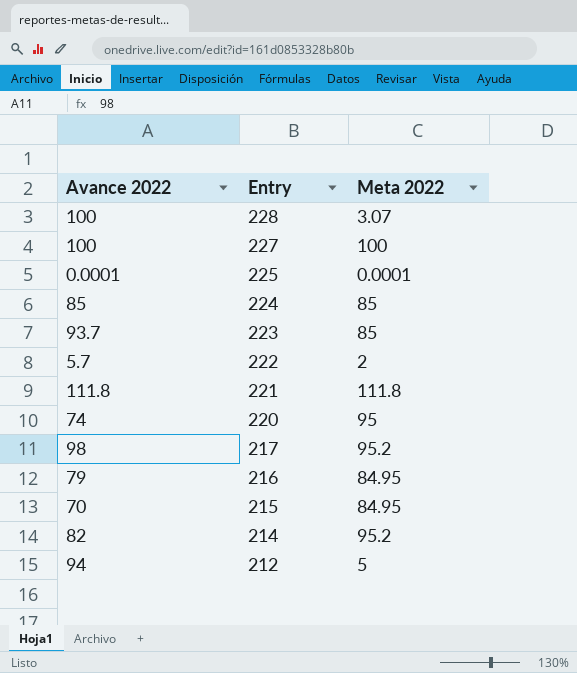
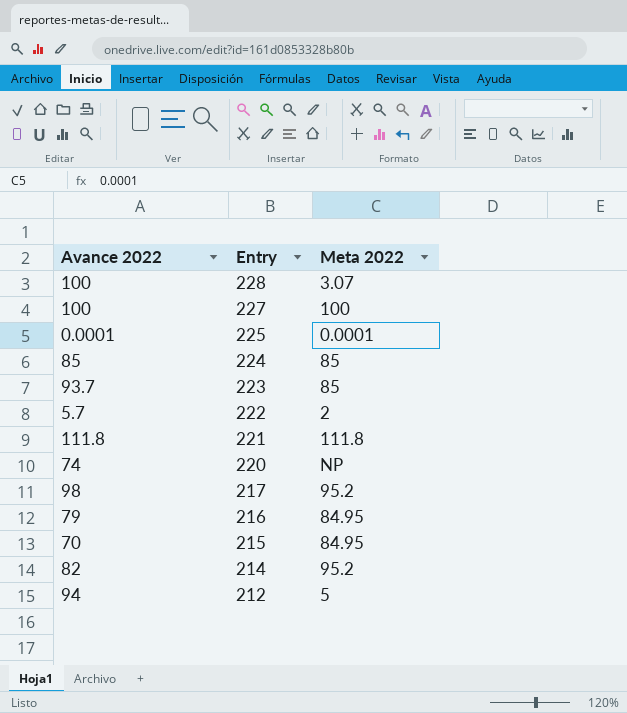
220 | Meta 2022: 95 -> NP

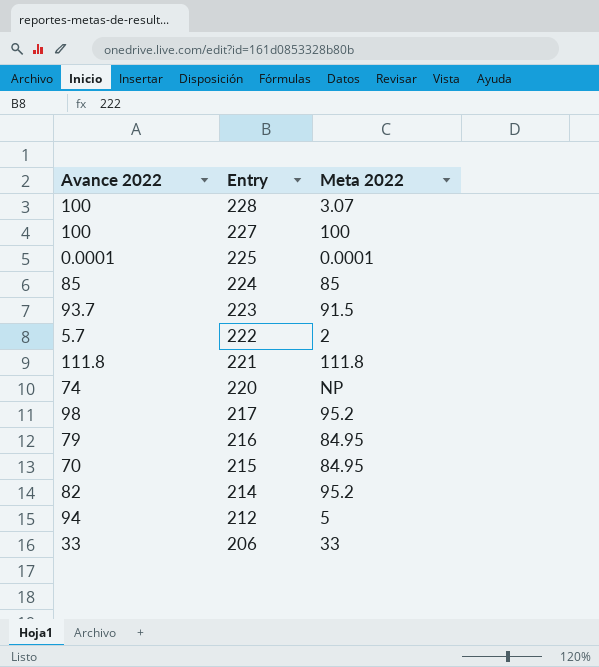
223 | Meta 2022: 85 -> 91.5
row 206: none -> 33 | 33

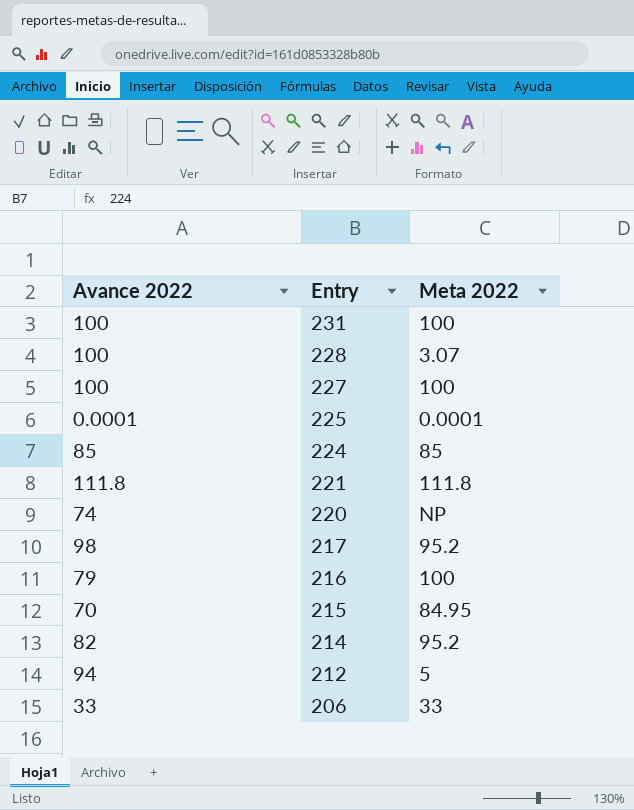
row 223: 93.7 | 91.5 -> none
row 222: 5.7 | 2 -> none
row 231: none -> 100 | 100
216 | Meta 2022: 84.95 -> 100

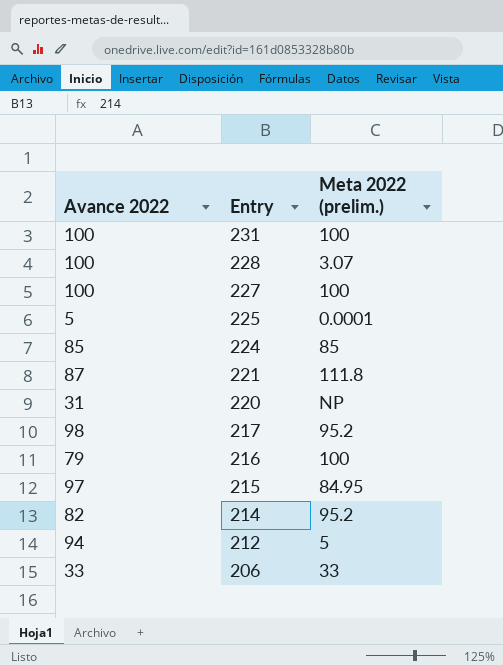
column name: Meta 2022 -> Meta 2022 (prelim.)
225 | Avance 2022: 0.0001 -> 5
221 | Avance 2022: 111.8 -> 87
220 | Avance 2022: 74 -> 31
215 | Avance 2022: 70 -> 97

